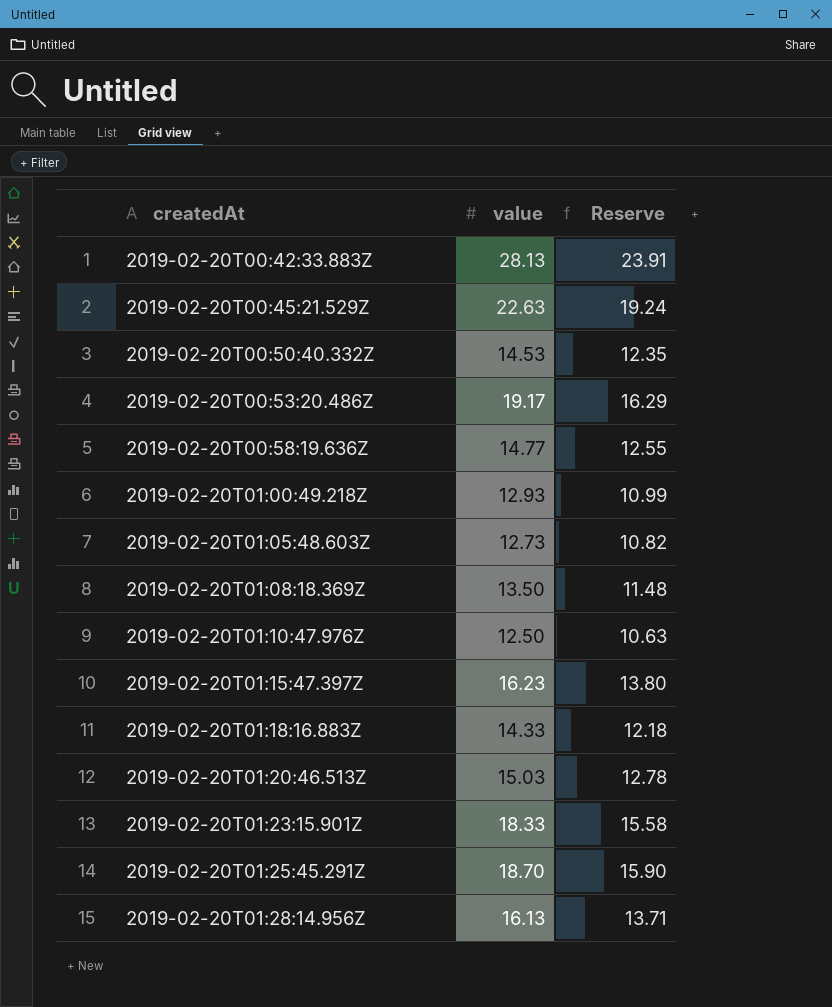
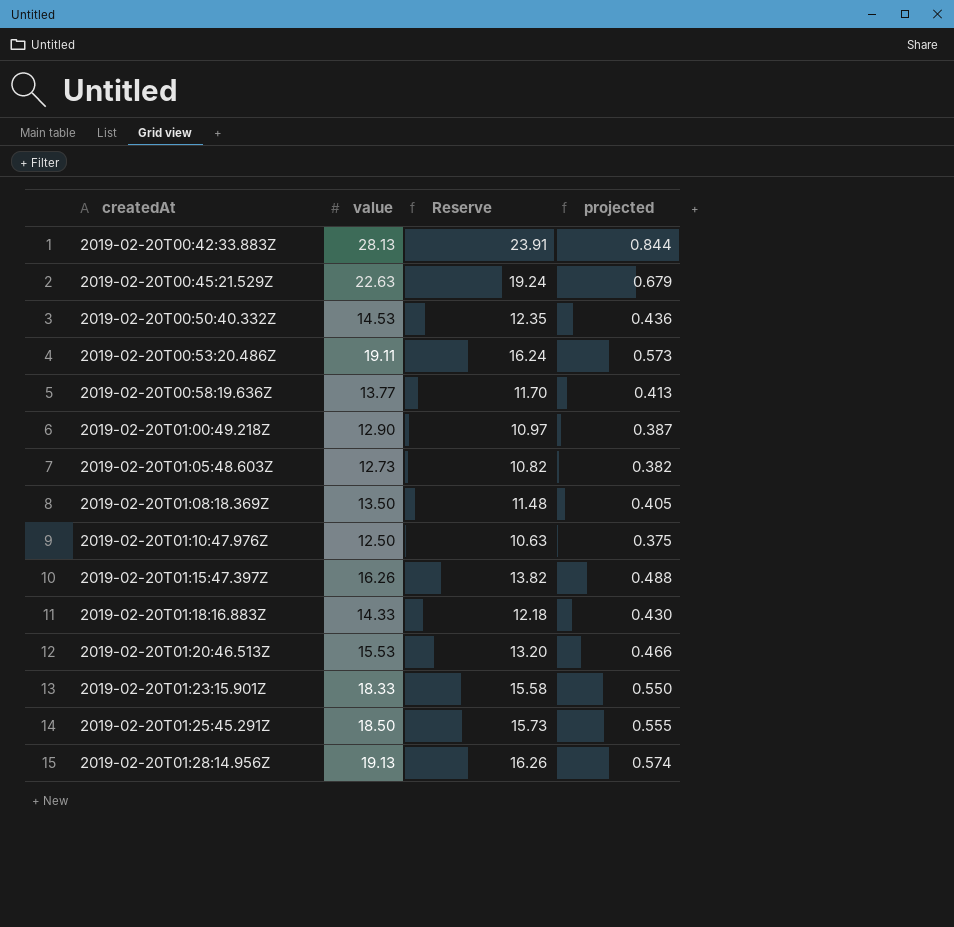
column projected | formula: none -> [value] * 0.03
2019-02-20T00:53:20.486Z | value: 19.17 -> 19.11
2019-02-20T00:53:20.486Z | Reserve: 16.29 -> 16.24
2019-02-20T00:58:19.636Z | value: 14.77 -> 13.77
2019-02-20T00:58:19.636Z | Reserve: 12.55 -> 11.70
2019-02-20T01:00:49.218Z | value: 12.93 -> 12.90
2019-02-20T01:00:49.218Z | Reserve: 10.99 -> 10.97
2019-02-20T01:15:47.397Z | value: 16.23 -> 16.26
2019-02-20T01:15:47.397Z | Reserve: 13.80 -> 13.82
2019-02-20T01:20:46.513Z | value: 15.03 -> 15.53
2019-02-20T01:20:46.513Z | Reserve: 12.78 -> 13.20
2019-02-20T01:25:45.291Z | value: 18.70 -> 18.50
2019-02-20T01:25:45.291Z | Reserve: 15.90 -> 15.73
2019-02-20T01:28:14.956Z | value: 16.13 -> 19.13
2019-02-20T01:28:14.956Z | Reserve: 13.71 -> 16.26

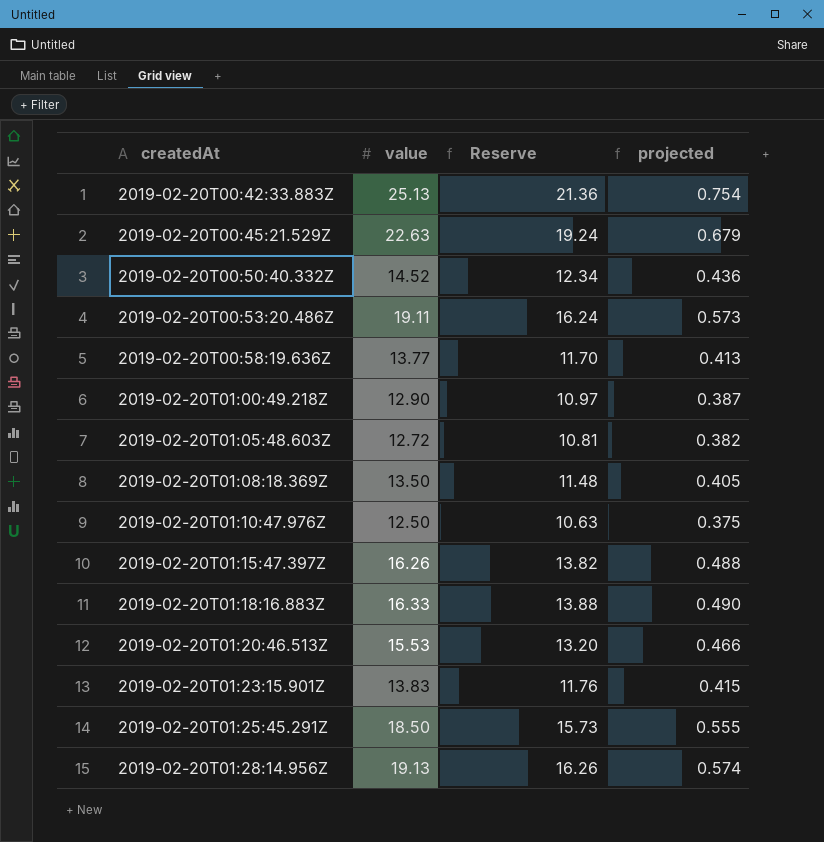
2019-02-20T00:42:33.883Z | value: 28.13 -> 25.13
2019-02-20T00:42:33.883Z | Reserve: 23.91 -> 21.36
2019-02-20T00:42:33.883Z | projected: 0.844 -> 0.754
2019-02-20T00:50:40.332Z | value: 14.53 -> 14.52
2019-02-20T00:50:40.332Z | Reserve: 12.35 -> 12.34
2019-02-20T01:05:48.603Z | value: 12.73 -> 12.72
2019-02-20T01:05:48.603Z | Reserve: 10.82 -> 10.81
2019-02-20T01:18:16.883Z | value: 14.33 -> 16.33
2019-02-20T01:18:16.883Z | Reserve: 12.18 -> 13.88
2019-02-20T01:18:16.883Z | projected: 0.430 -> 0.490
2019-02-20T01:23:15.901Z | value: 18.33 -> 13.83
2019-02-20T01:23:15.901Z | Reserve: 15.58 -> 11.76
2019-02-20T01:23:15.901Z | projected: 0.550 -> 0.415

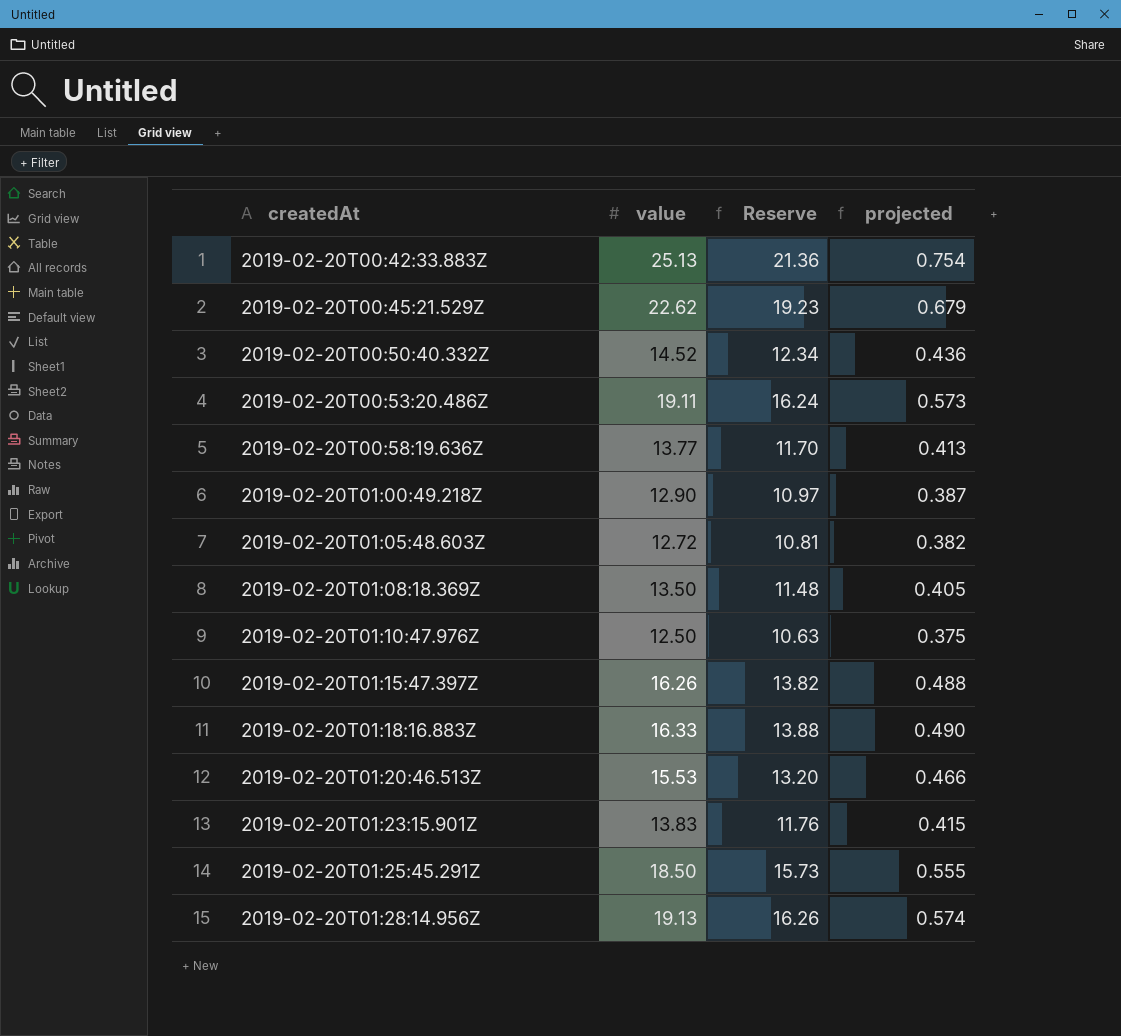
2019-02-20T00:45:21.529Z | value: 22.63 -> 22.62
2019-02-20T00:45:21.529Z | Reserve: 19.24 -> 19.23

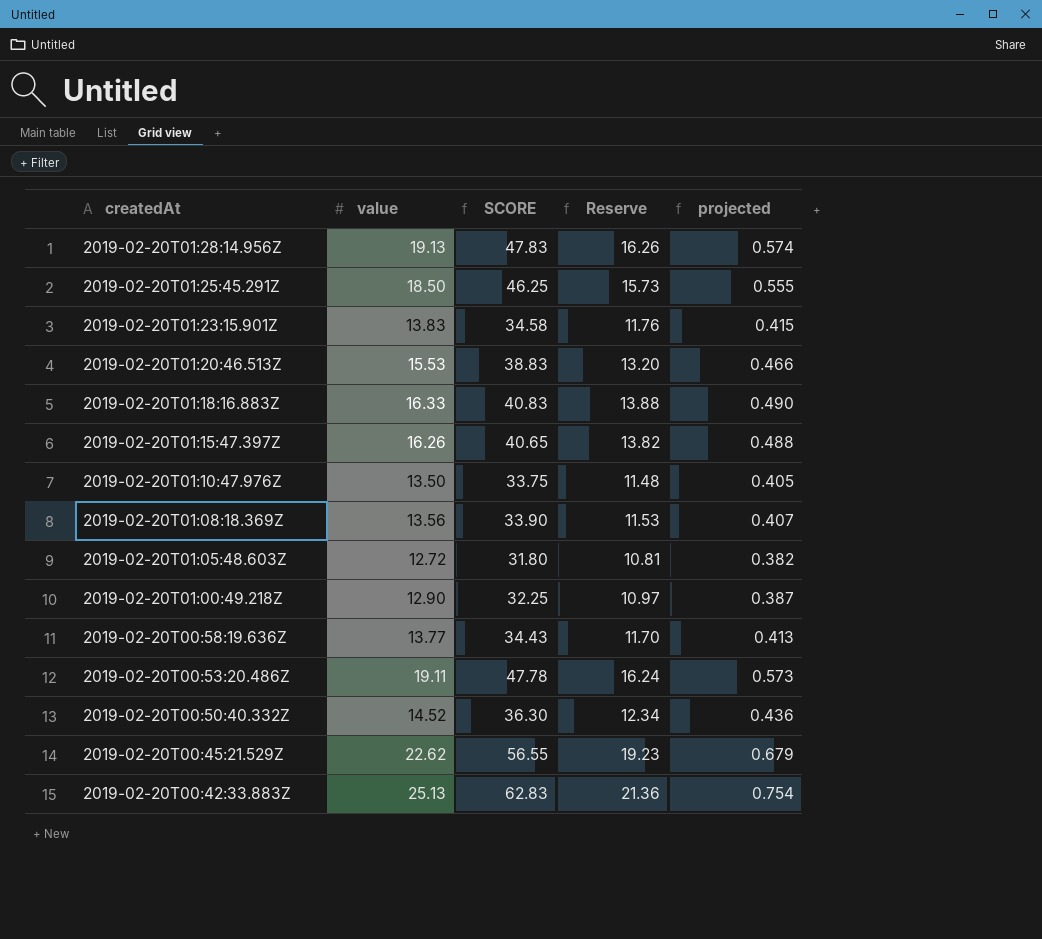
row order: createdAt ascending -> createdAt descending
column SCORE | formula: none -> [value] * 2.5
2019-02-20T01:10:47.976Z | value: 12.50 -> 13.50
2019-02-20T01:10:47.976Z | Reserve: 10.63 -> 11.48
2019-02-20T01:10:47.976Z | projected: 0.375 -> 0.405
2019-02-20T01:08:18.369Z | value: 13.50 -> 13.56
2019-02-20T01:08:18.369Z | Reserve: 11.48 -> 11.53
2019-02-20T01:08:18.369Z | projected: 0.405 -> 0.407

